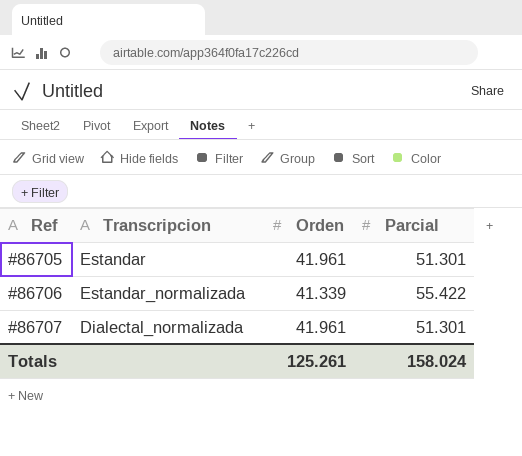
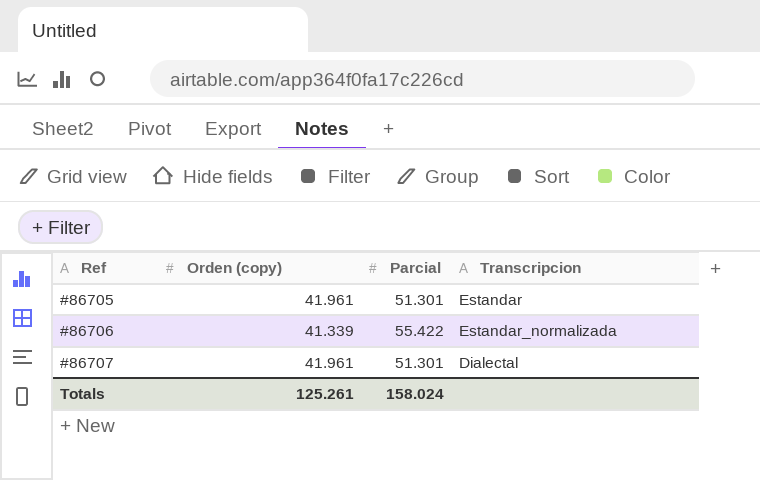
column name: Orden -> Orden (copy)
column Transcripcion | position: 2 -> 4
#86707 | Transcripcion: Dialectal_normalizada -> Dialectal

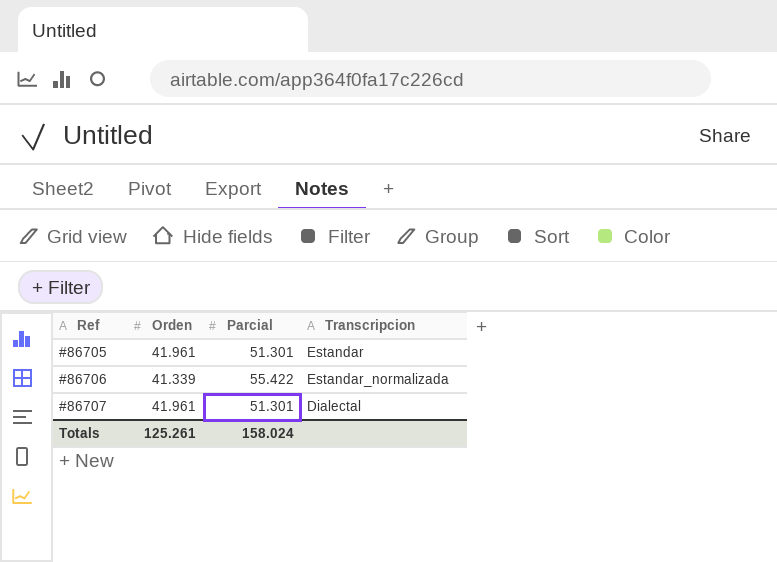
column name: Orden (copy) -> Orden

